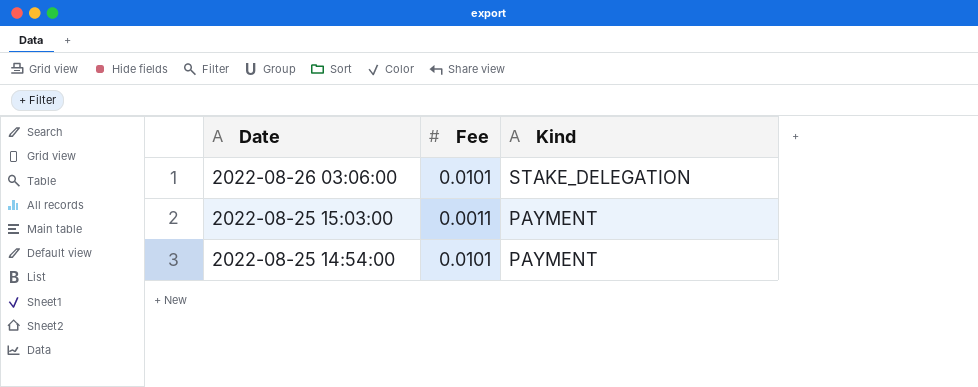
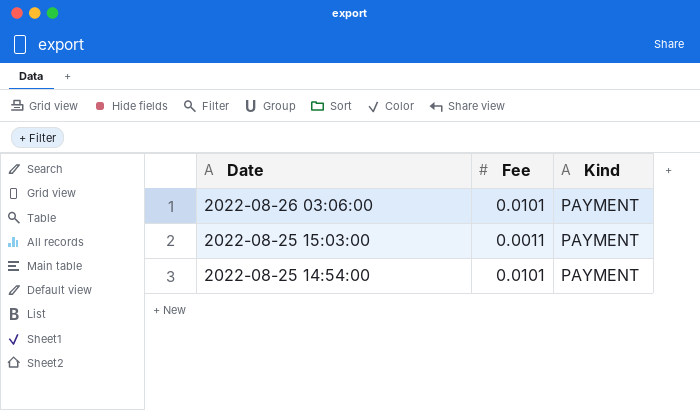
2022-08-26 03:06:00 | Kind: STAKE_DELEGATION -> PAYMENT

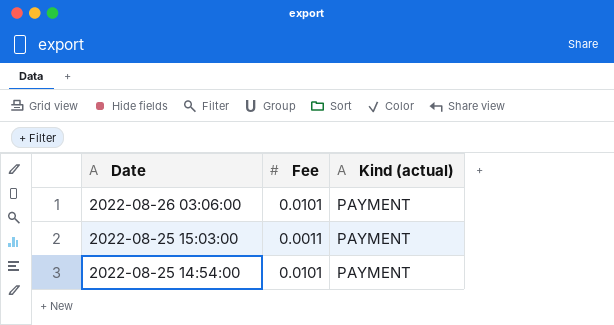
column name: Kind -> Kind (actual)

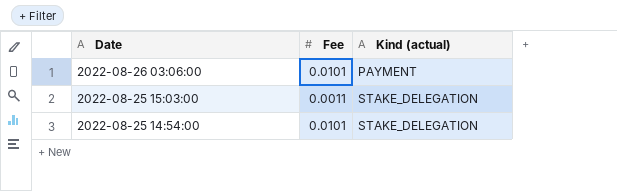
2022-08-25 15:03:00 | Kind (actual): PAYMENT -> STAKE_DELEGATION
2022-08-25 14:54:00 | Kind (actual): PAYMENT -> STAKE_DELEGATION

